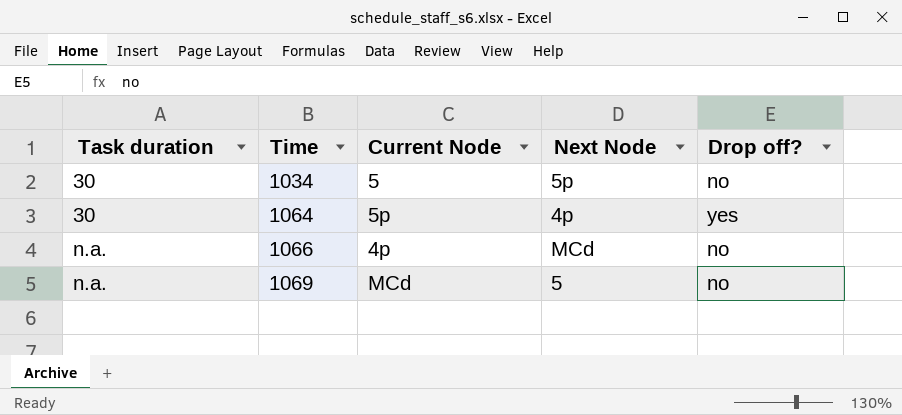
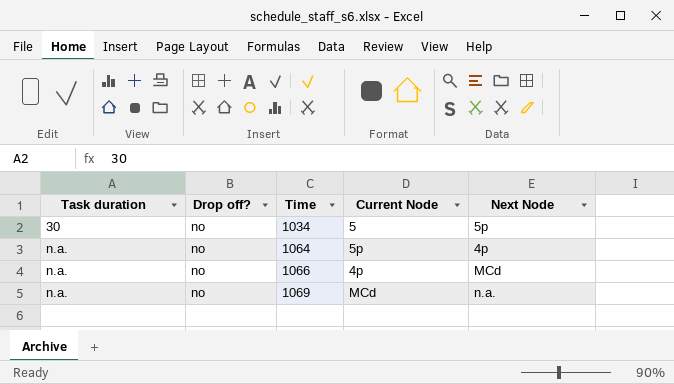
column Drop off? | position: 5 -> 2
1064 | Task duration: 30 -> n.a.
1064 | Drop off?: yes -> no
1069 | Next Node: 5 -> n.a.

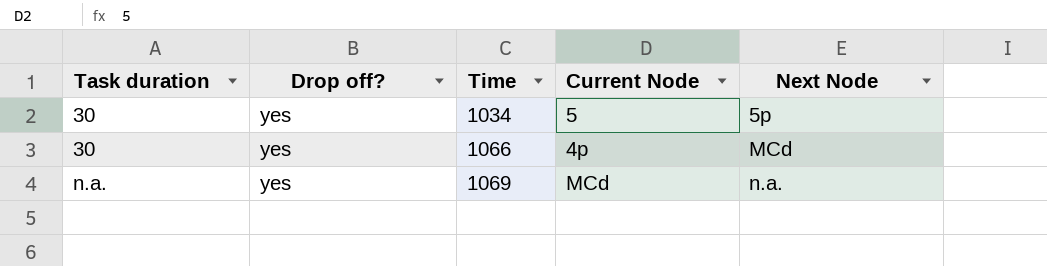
row 1064: n.a. | no | 5p | 4p -> none
1034 | Drop off?: no -> yes
1066 | Task duration: n.a. -> 30
1066 | Drop off?: no -> yes
1069 | Drop off?: no -> yes

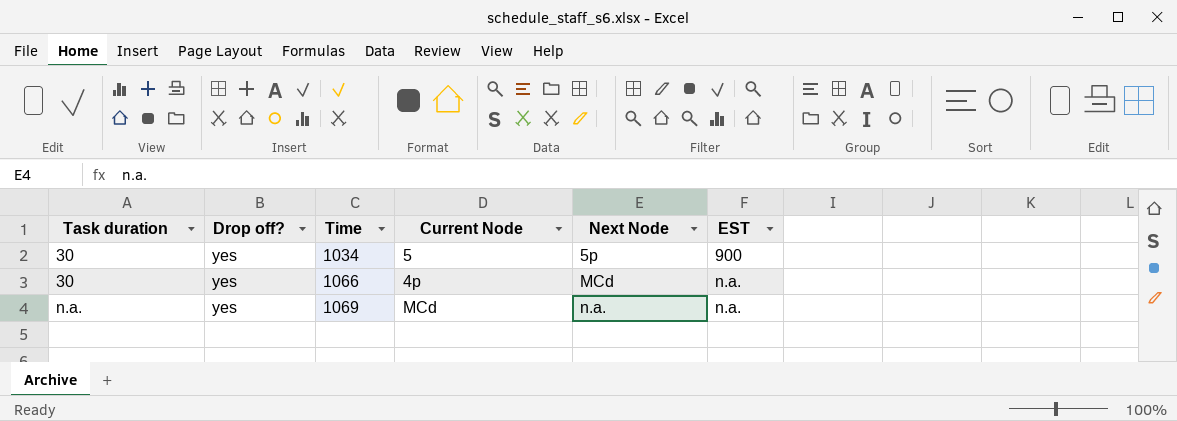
column EST | position: none -> 6

